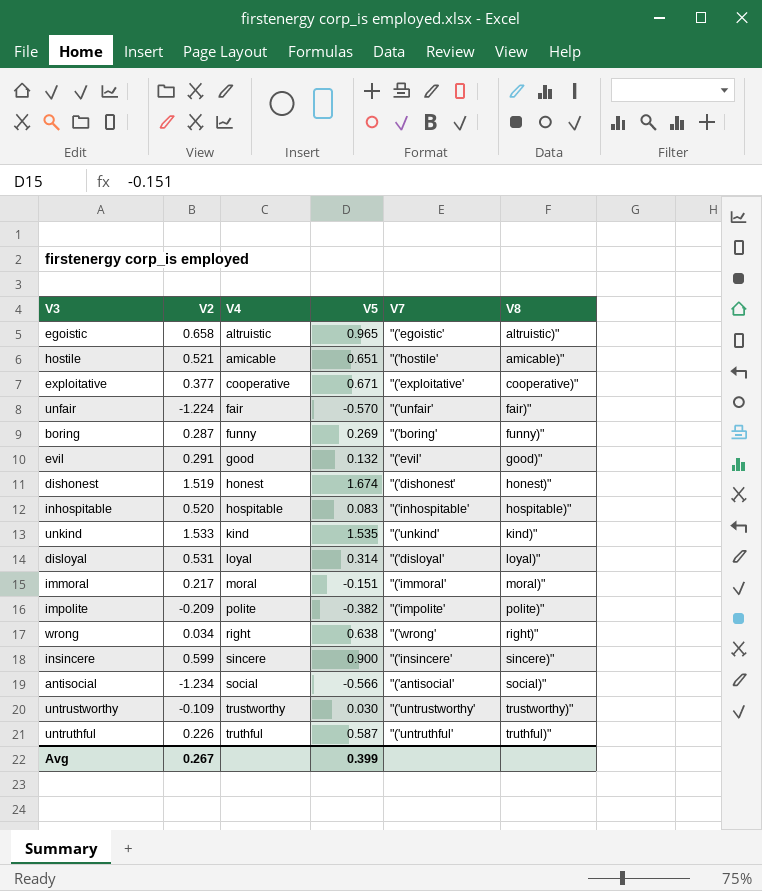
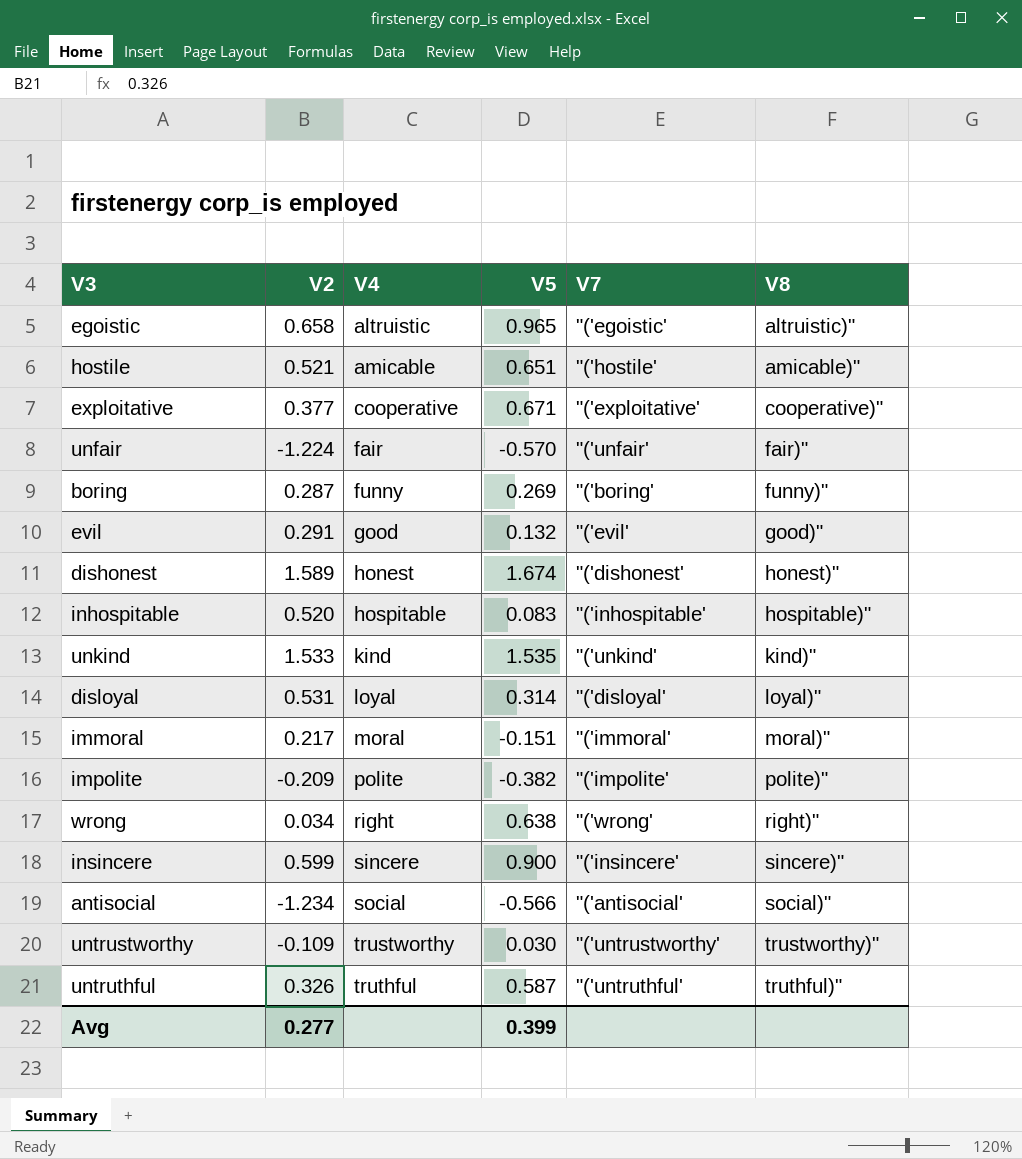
dishonest | V2: 1.519 -> 1.589
untruthful | V2: 0.226 -> 0.326
Avg | V2: 0.267 -> 0.277

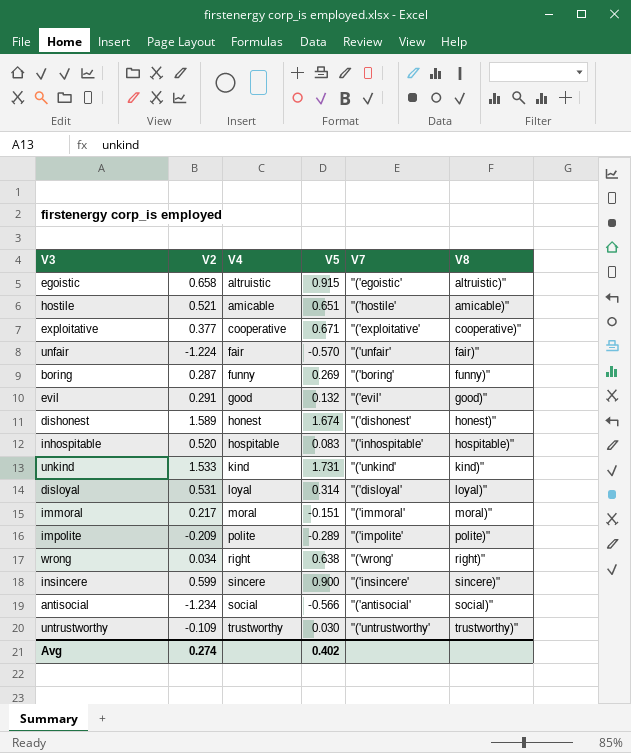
row untruthful: 0.326 | truthful | 0.587 | "('untruthful' | truthful)" -> none
egoistic | V5: 0.965 -> 0.915
unkind | V5: 1.535 -> 1.731
impolite | V5: -0.382 -> -0.289
Avg | V2: 0.277 -> 0.274
Avg | V5: 0.399 -> 0.402

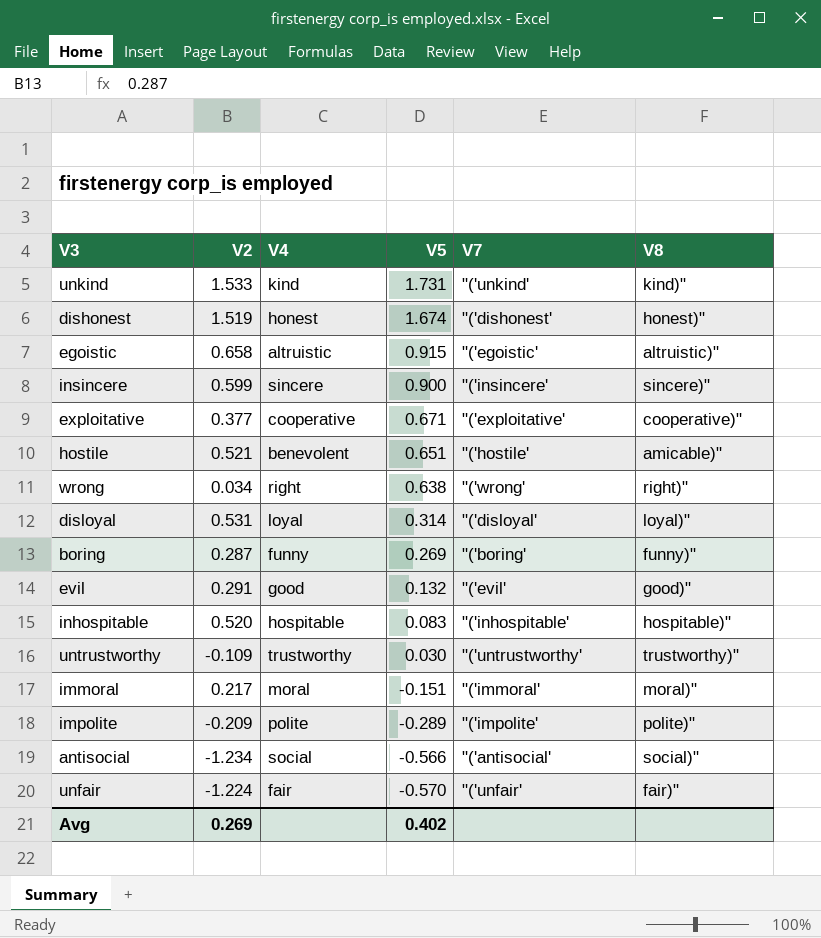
row order: V4 ascending -> V5 descending
dishonest | V2: 1.589 -> 1.519
hostile | V4: amicable -> benevolent
Avg | V2: 0.274 -> 0.269

